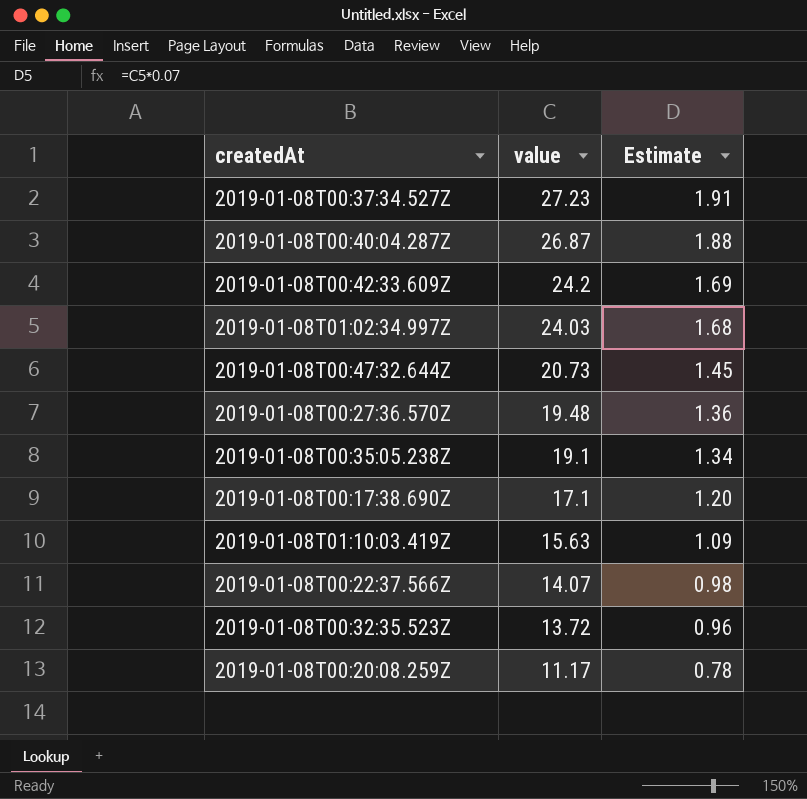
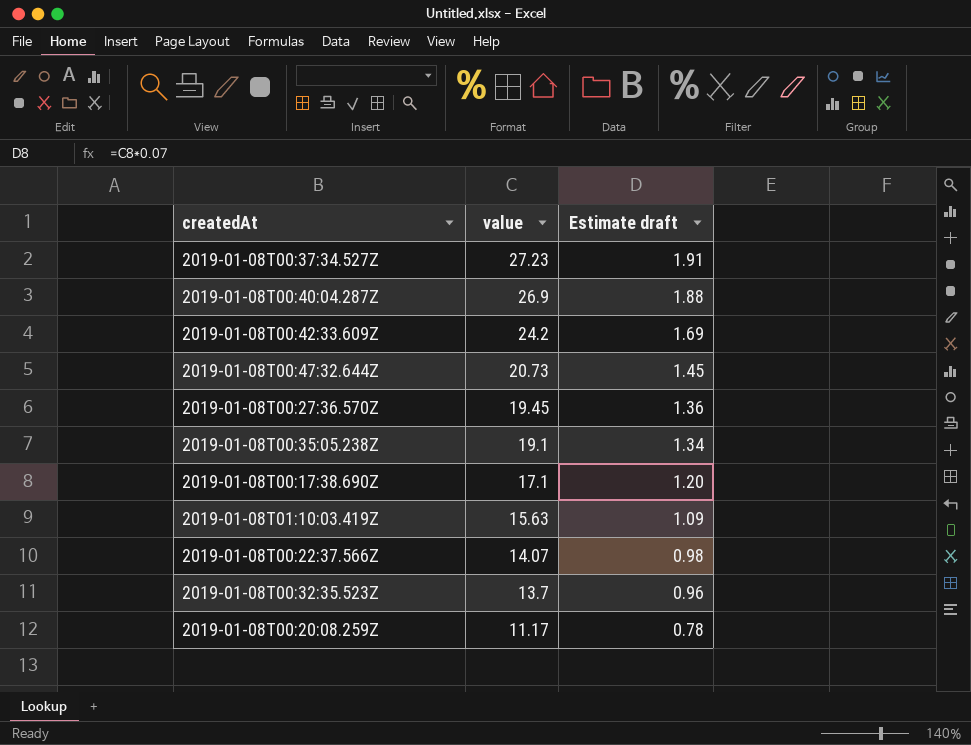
column name: Estimate -> Estimate draft
row 2019-01-08T01:02:34.997Z: 24.03 | 1.68 -> none
2019-01-08T00:40:04.287Z | value: 26.87 -> 26.9
2019-01-08T00:27:36.570Z | value: 19.48 -> 19.45
2019-01-08T00:32:35.523Z | value: 13.72 -> 13.7

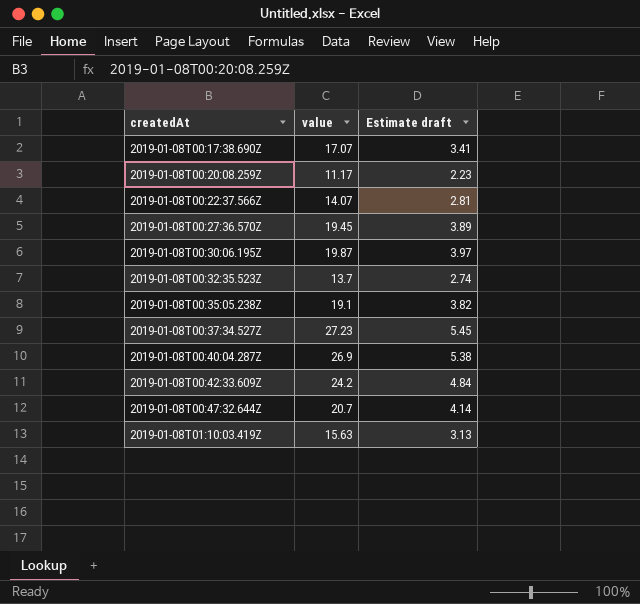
row order: value descending -> createdAt ascending
column Estimate draft | formula: [value] * 0.07 -> [value] * 0.2
2019-01-08T00:17:38.690Z | value: 17.1 -> 17.07
row 2019-01-08T00:30:06.195Z: none -> 19.87 | 3.97
2019-01-08T00:47:32.644Z | value: 20.73 -> 20.7

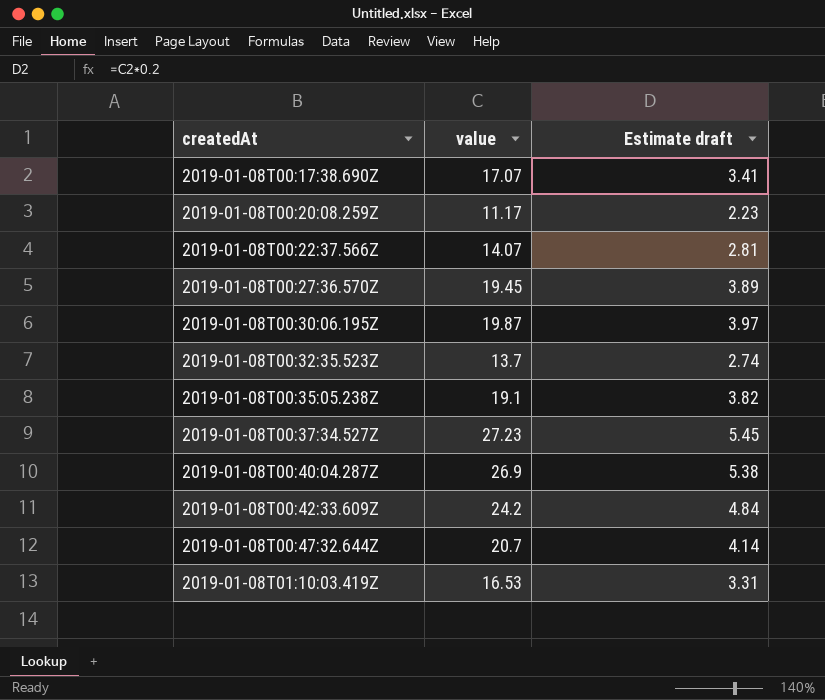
2019-01-08T01:10:03.419Z | value: 15.63 -> 16.53
2019-01-08T01:10:03.419Z | Estimate draft: 3.13 -> 3.31

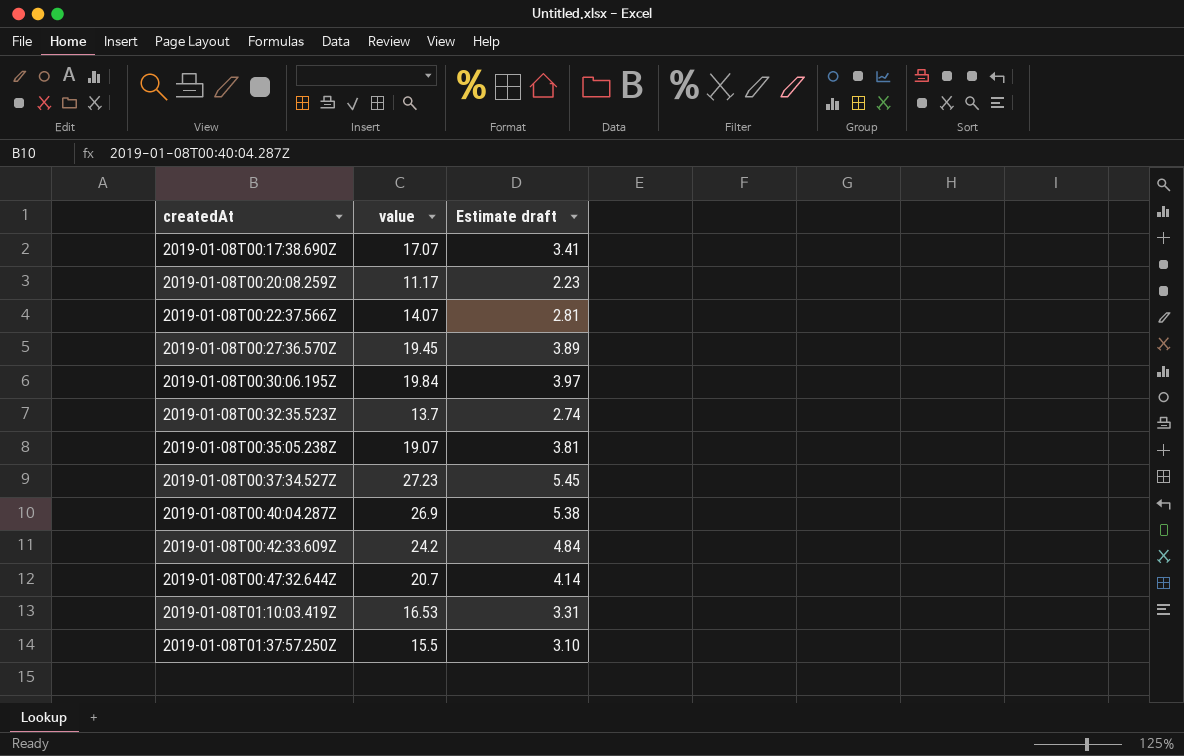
2019-01-08T00:30:06.195Z | value: 19.87 -> 19.84
2019-01-08T00:35:05.238Z | value: 19.1 -> 19.07
2019-01-08T00:35:05.238Z | Estimate draft: 3.82 -> 3.81
row 2019-01-08T01:37:57.250Z: none -> 15.5 | 3.10

